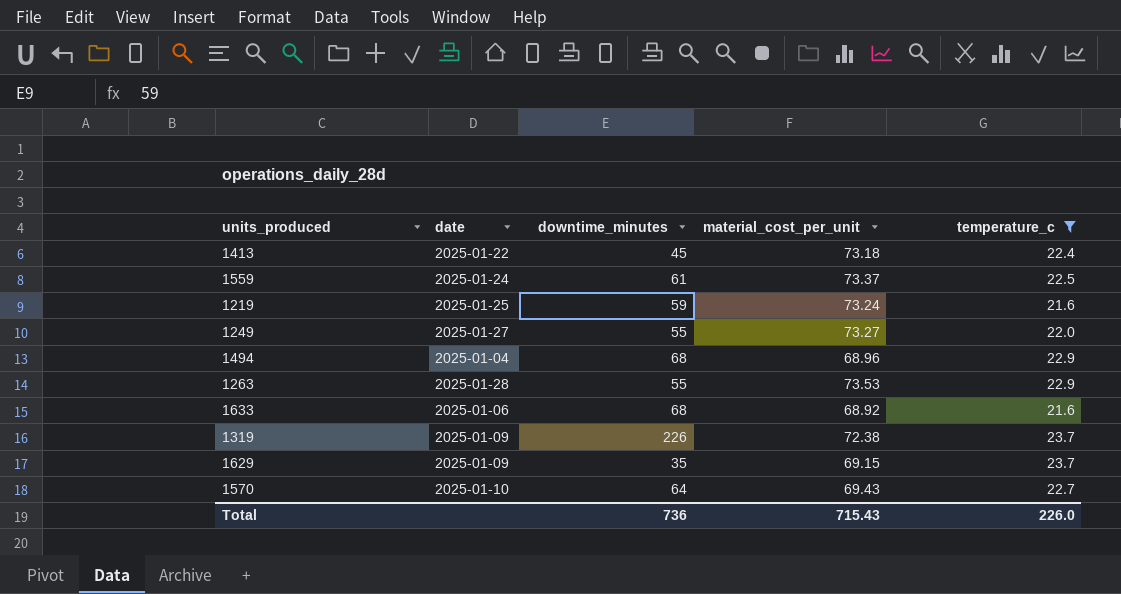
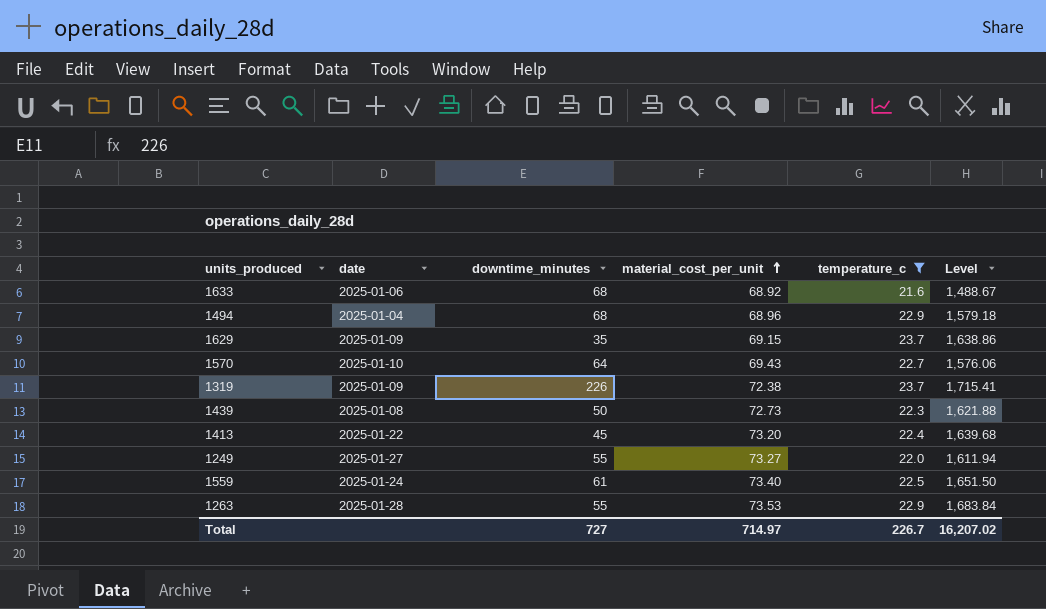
row order: none -> material_cost_per_unit ascending
column Level | formula: none -> [material_cost_per_unit] * [temperature_c]
row 1219: 2025-01-25 | 59 | 73.24 | 21.6 -> none
row 1439: none -> 2025-01-08 | 50 | 72.73 | 22.3 | 1,621.88
1413 | material_cost_per_unit: 73.18 -> 73.20
1559 | material_cost_per_unit: 73.37 -> 73.40
Total | downtime_minutes: 736 -> 727
Total | material_cost_per_unit: 715.43 -> 714.97
Total | temperature_c: 226.0 -> 226.7

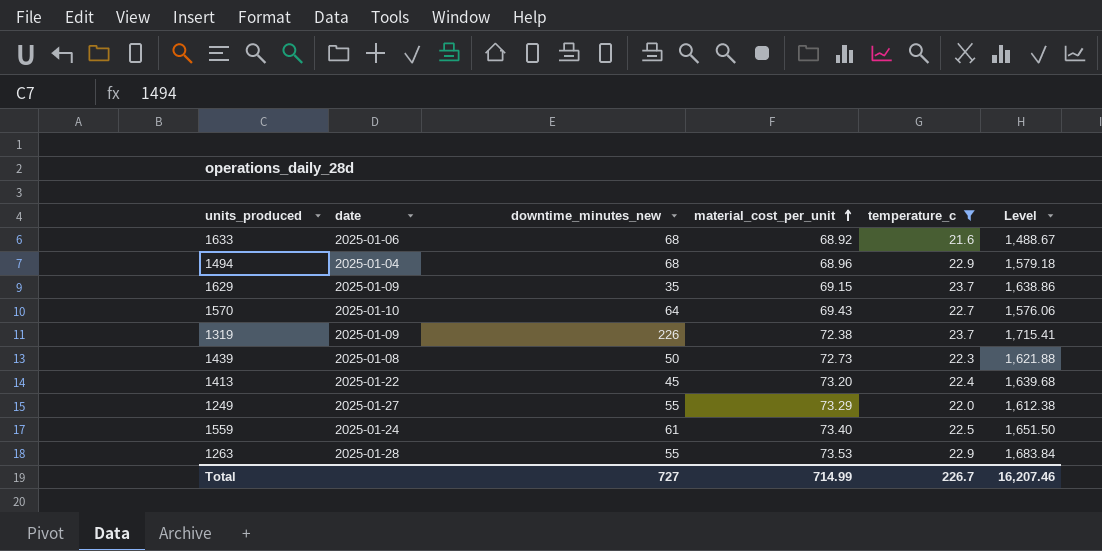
column name: downtime_minutes -> downtime_minutes_new
1249 | material_cost_per_unit: 73.27 -> 73.29
1249 | Level: 1,611.94 -> 1,612.38
Total | material_cost_per_unit: 714.97 -> 714.99
Total | Level: 16,207.02 -> 16,207.46

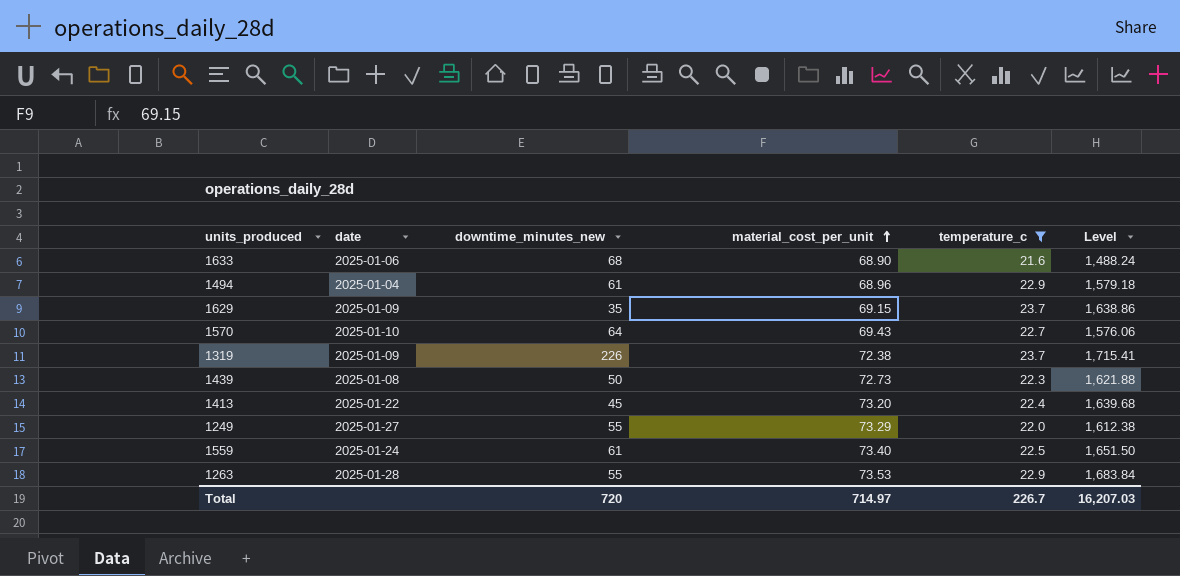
1633 | material_cost_per_unit: 68.92 -> 68.90
1633 | Level: 1,488.67 -> 1,488.24
1494 | downtime_minutes_new: 68 -> 61
Total | downtime_minutes_new: 727 -> 720
Total | material_cost_per_unit: 714.99 -> 714.97
Total | Level: 16,207.46 -> 16,207.03

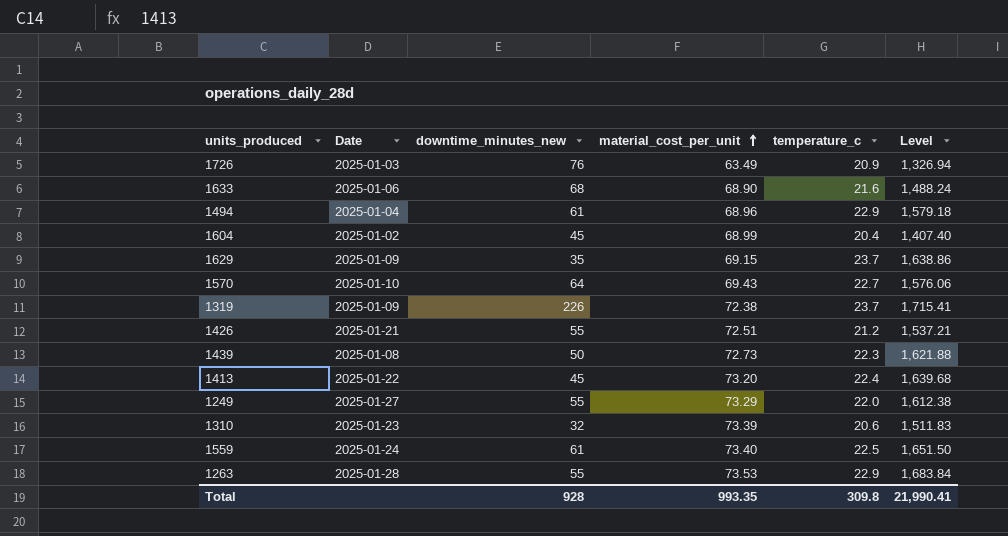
filter: temperature_c >= 21.6 -> none
column name: date -> Date
Total | downtime_minutes_new: 720 -> 928
Total | material_cost_per_unit: 714.97 -> 993.35
Total | temperature_c: 226.7 -> 309.8
Total | Level: 16,207.03 -> 21,990.41

